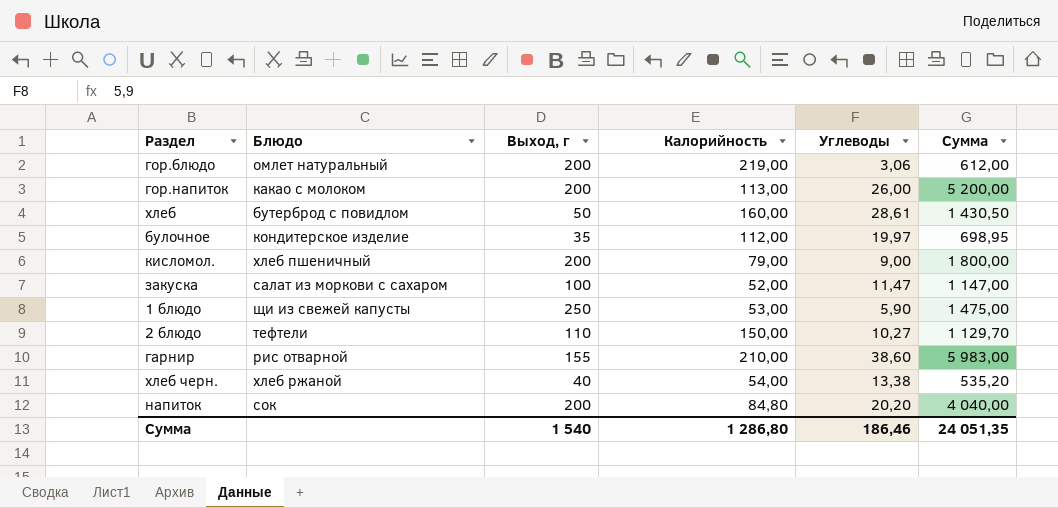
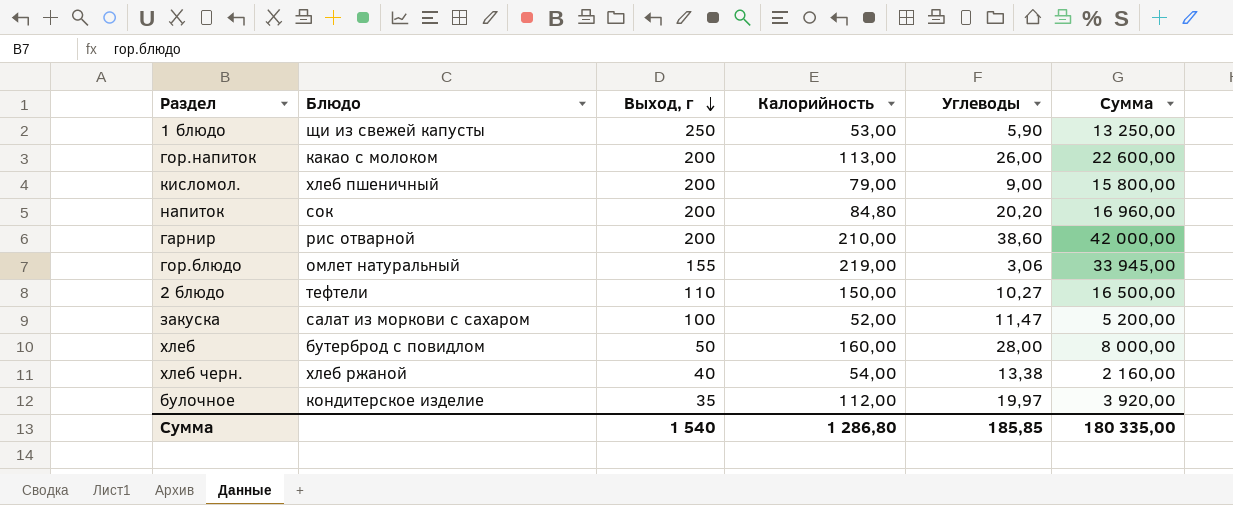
row order: none -> Выход, г descending
column Сумма | formula: [Выход, г] * [Углеводы] -> [Выход, г] * [Калорийность]
гарнир | Выход, г: 155 -> 200
гор.блюдо | Выход, г: 200 -> 155
хлеб | Углеводы: 28,61 -> 28,00
Сумма | Углеводы: 186,46 -> 185,85
Сумма | Сумма: 24 051,35 -> 180 335,00

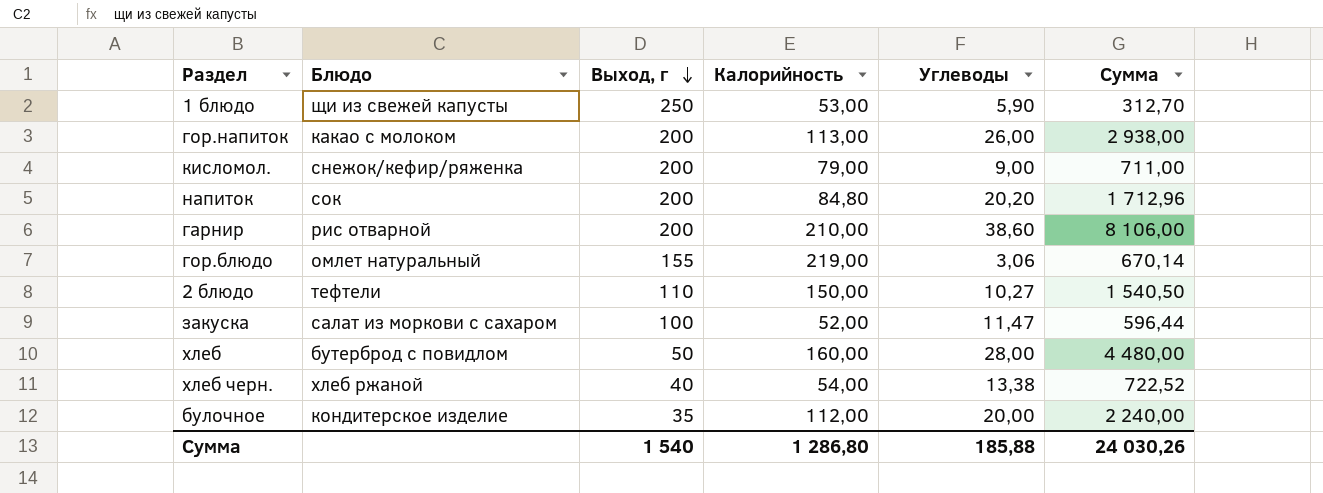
column Сумма | formula: [Выход, г] * [Калорийность] -> [Калорийность] * [Углеводы]
кисломол. | Блюдо: хлеб пшеничный -> снежок/кефир/ряженка
булочное | Углеводы: 19,97 -> 20,00
Сумма | Углеводы: 185,85 -> 185,88
Сумма | Сумма: 180 335,00 -> 24 030,26

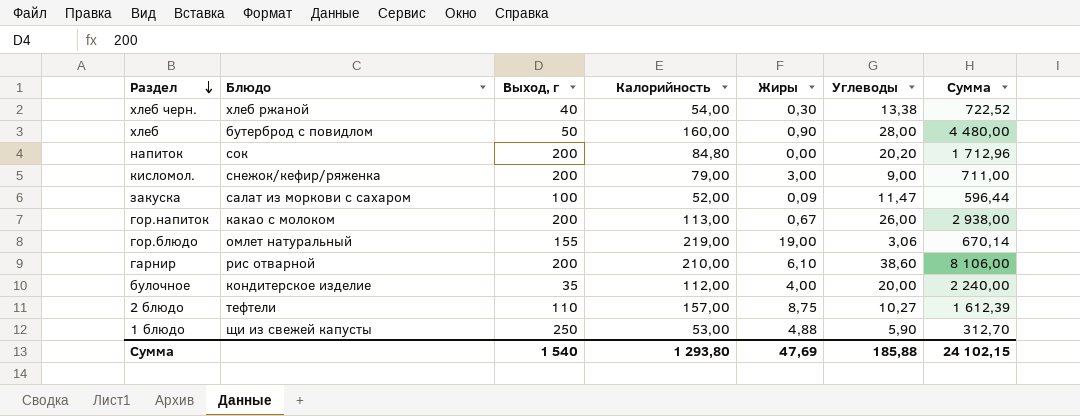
row order: Выход, г descending -> Раздел descending
column Жиры | position: none -> 5
2 блюдо | Калорийность: 150,00 -> 157,00
2 блюдо | Сумма: 1 540,50 -> 1 612,39
Сумма | Калорийность: 1 286,80 -> 1 293,80
Сумма | Сумма: 24 030,26 -> 24 102,15

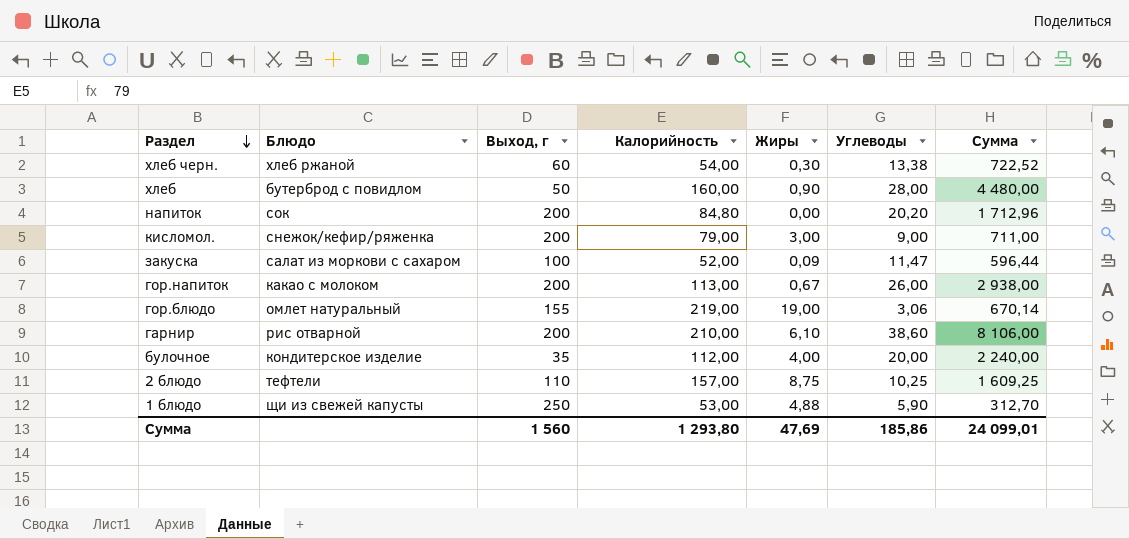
хлеб черн. | Выход, г: 40 -> 60
2 блюдо | Углеводы: 10,27 -> 10,25
2 блюдо | Сумма: 1 612,39 -> 1 609,25
Сумма | Выход, г: 1 540 -> 1 560
Сумма | Углеводы: 185,88 -> 185,86
Сумма | Сумма: 24 102,15 -> 24 099,01

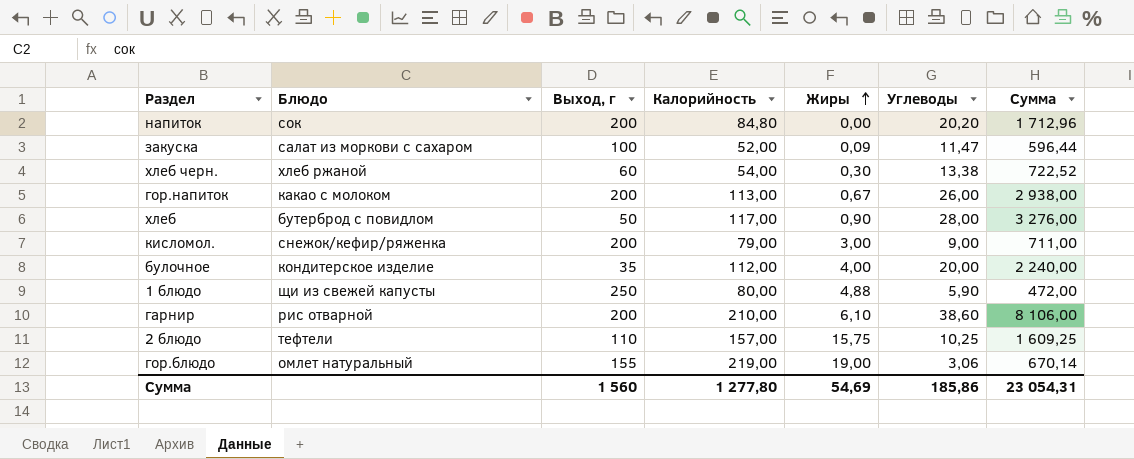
row order: Раздел descending -> Жиры ascending
хлеб | Калорийность: 160,00 -> 117,00
хлеб | Сумма: 4 480,00 -> 3 276,00
1 блюдо | Калорийность: 53,00 -> 80,00
1 блюдо | Сумма: 312,70 -> 472,00
2 блюдо | Жиры: 8,75 -> 15,75
Сумма | Калорийность: 1 293,80 -> 1 277,80
Сумма | Жиры: 47,69 -> 54,69
Сумма | Сумма: 24 099,01 -> 23 054,31

